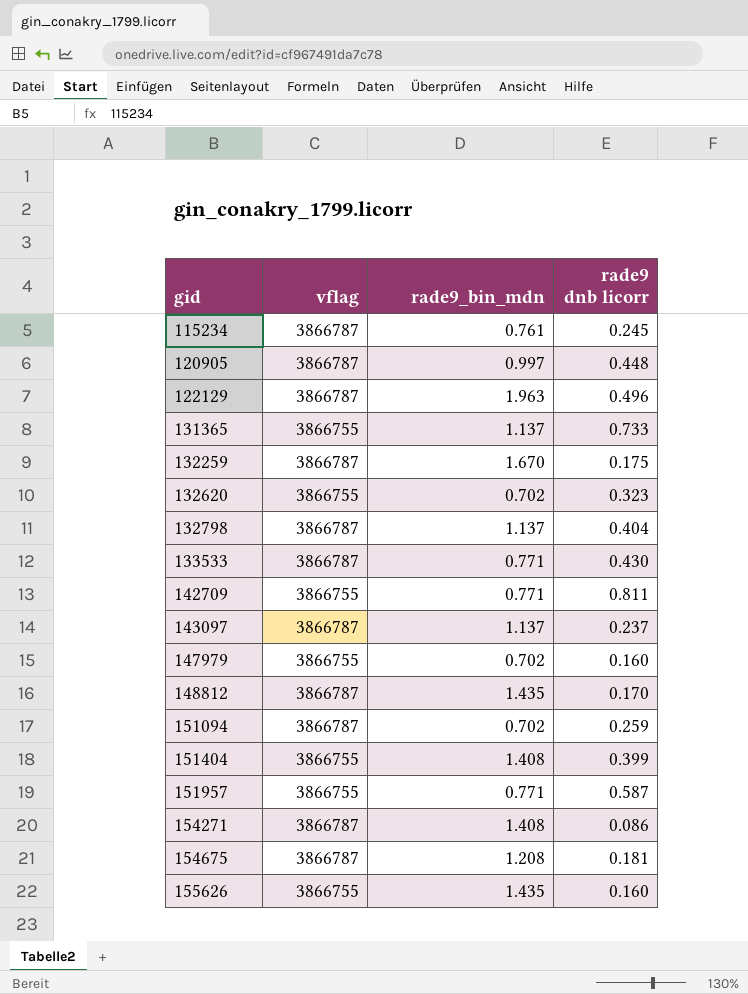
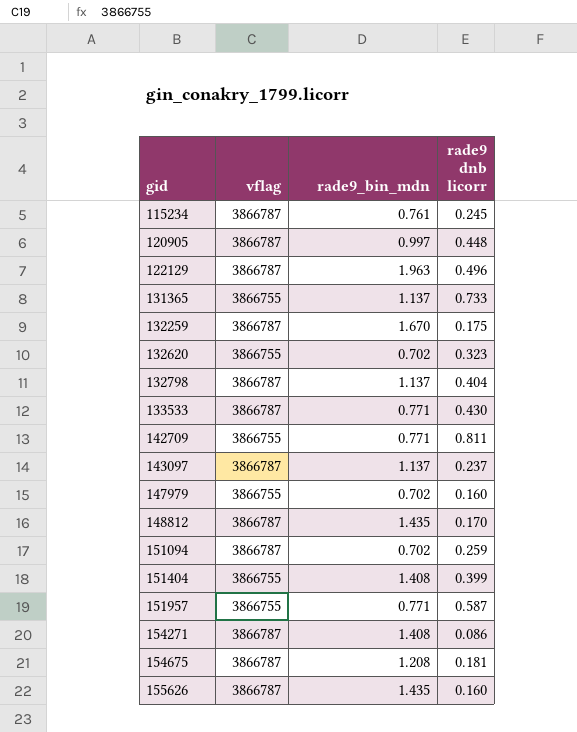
155626 | vflag: 3866755 -> 3866787

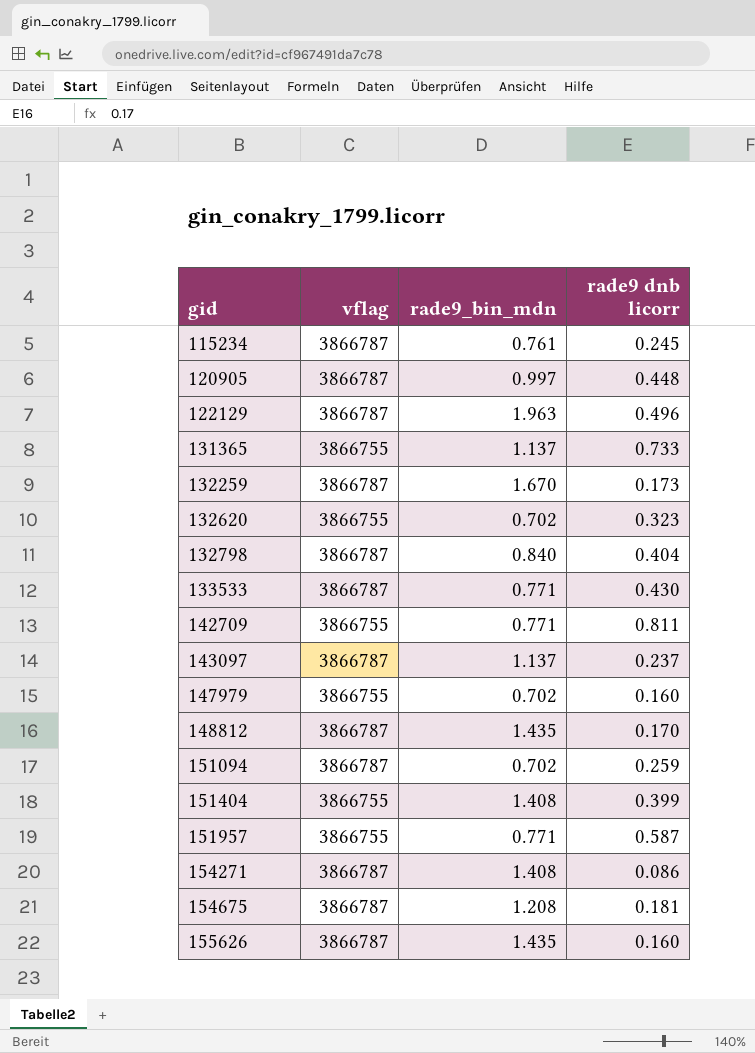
132259 | rade9 dnb licorr: 0.175 -> 0.173
132798 | rade9_bin_mdn: 1.137 -> 0.840

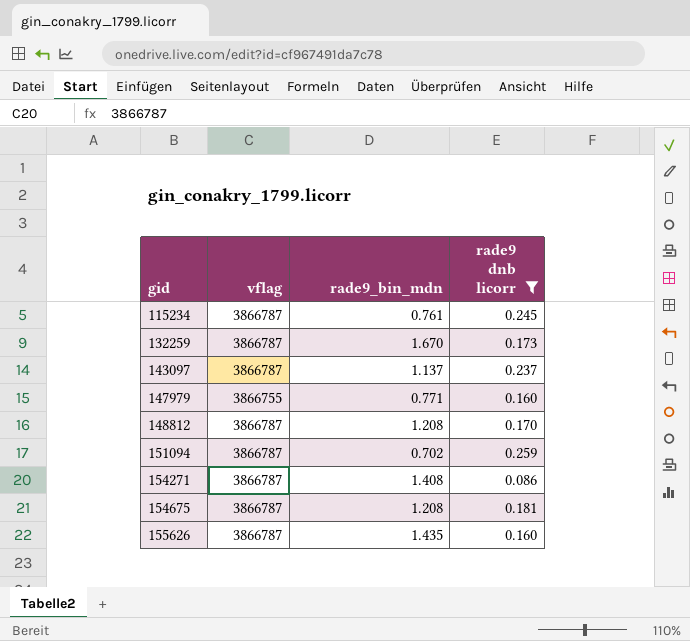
filter: none -> rade9 dnb licorr <= 0.259
147979 | rade9_bin_mdn: 0.702 -> 0.771
148812 | rade9_bin_mdn: 1.435 -> 1.208

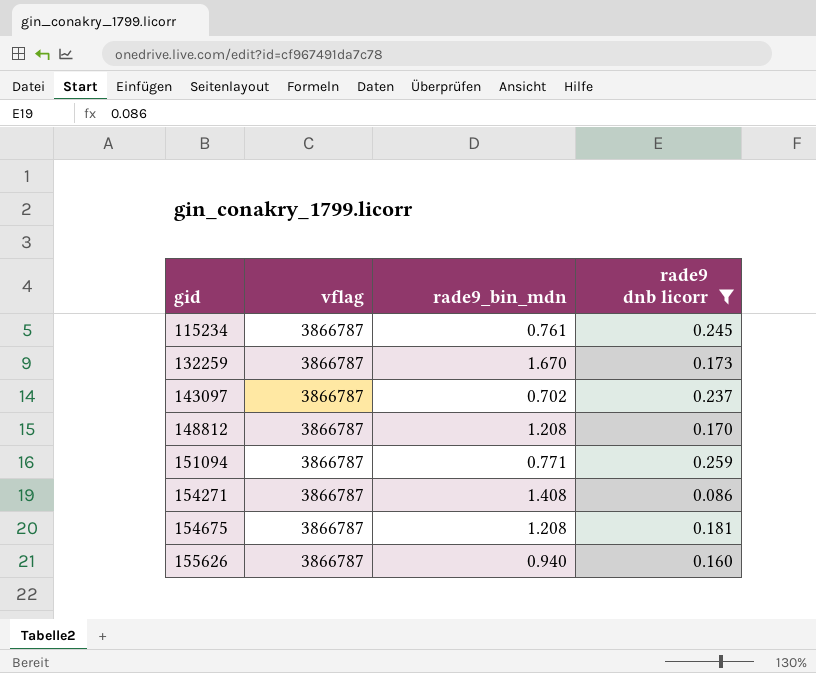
row 147979: 3866755 | 0.771 | 0.160 -> none
143097 | rade9_bin_mdn: 1.137 -> 0.702
151094 | rade9_bin_mdn: 0.702 -> 0.771
155626 | rade9_bin_mdn: 1.435 -> 0.940

